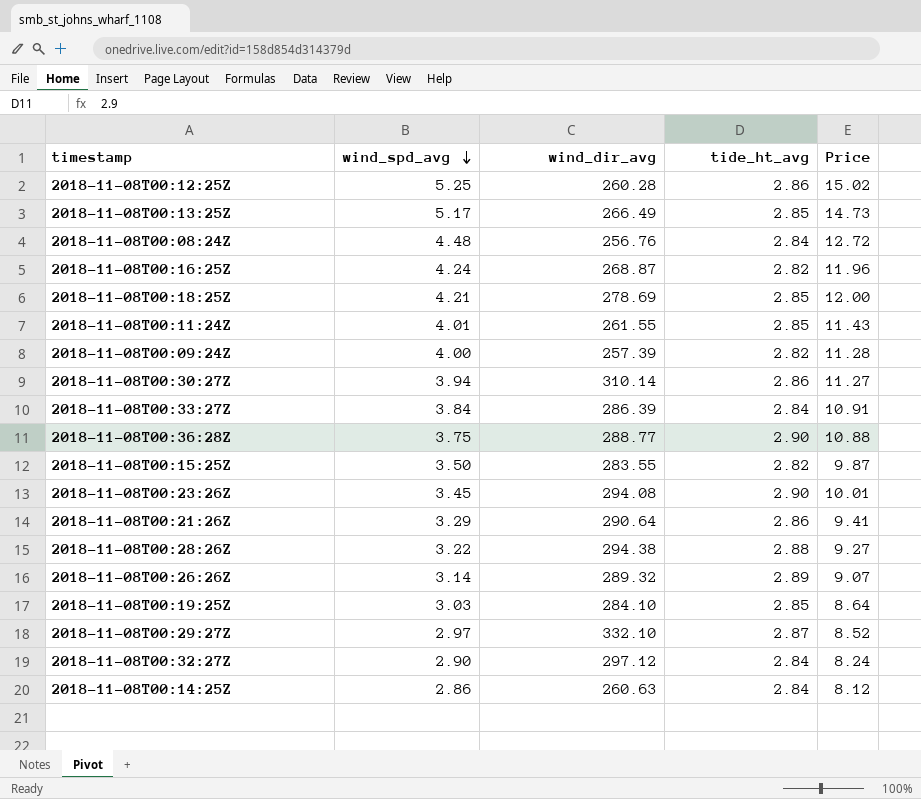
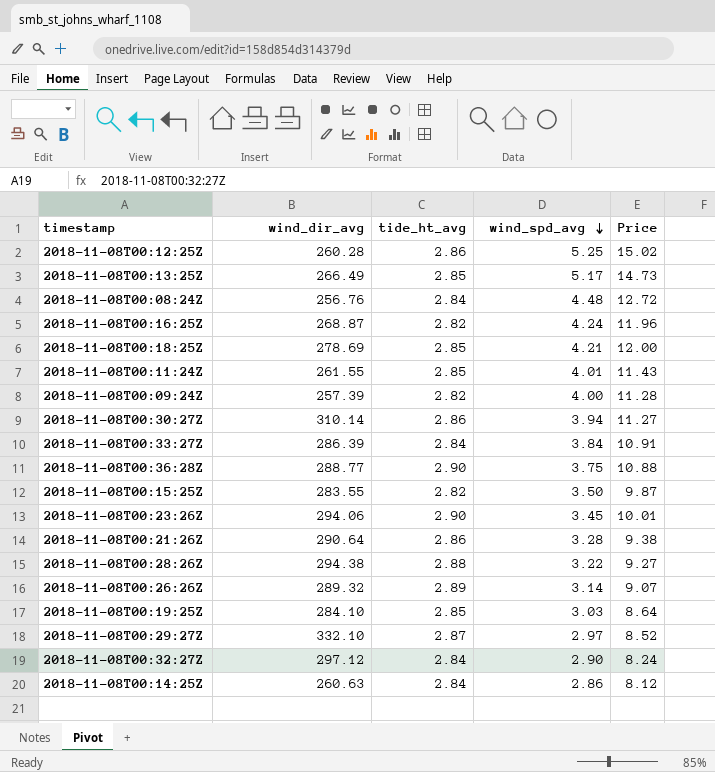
column wind_spd_avg | position: 2 -> 4
2018-11-08T00:23:26Z | wind_dir_avg: 294.08 -> 294.06
2018-11-08T00:21:26Z | wind_spd_avg: 3.29 -> 3.28
2018-11-08T00:21:26Z | Price: 9.41 -> 9.38

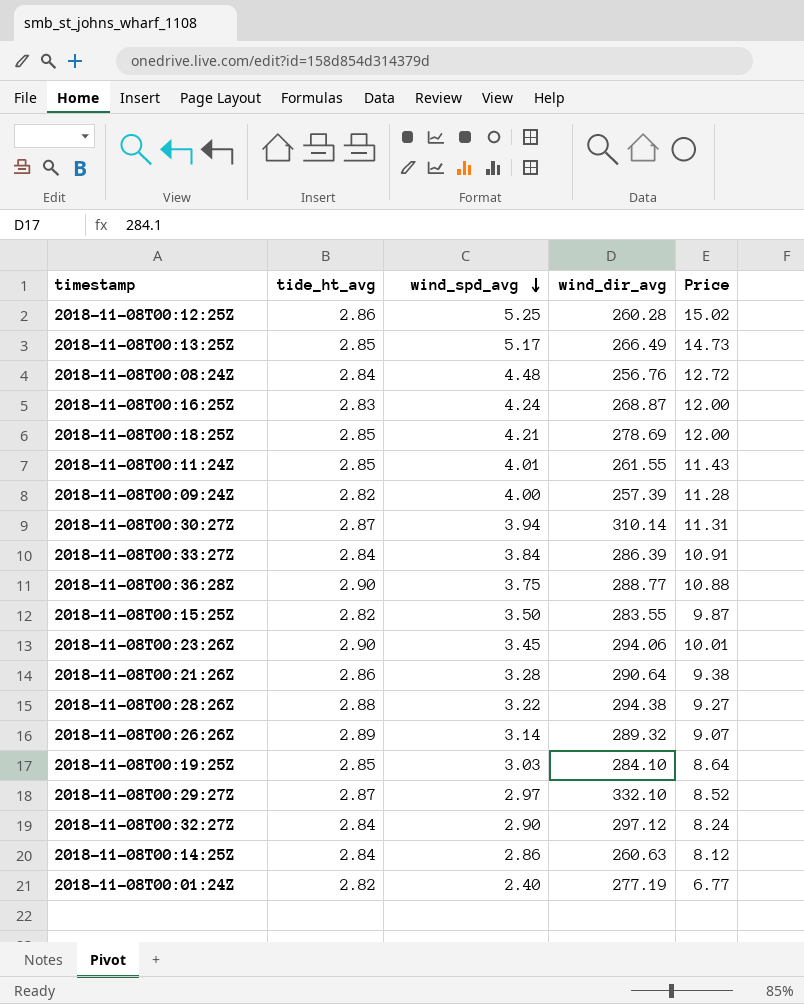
column wind_dir_avg | position: 2 -> 4
2018-11-08T00:16:25Z | tide_ht_avg: 2.82 -> 2.83
2018-11-08T00:16:25Z | Price: 11.96 -> 12.00
2018-11-08T00:30:27Z | tide_ht_avg: 2.86 -> 2.87
2018-11-08T00:30:27Z | Price: 11.27 -> 11.31
row 2018-11-08T00:01:24Z: none -> 2.82 | 2.40 | 277.19 | 6.77

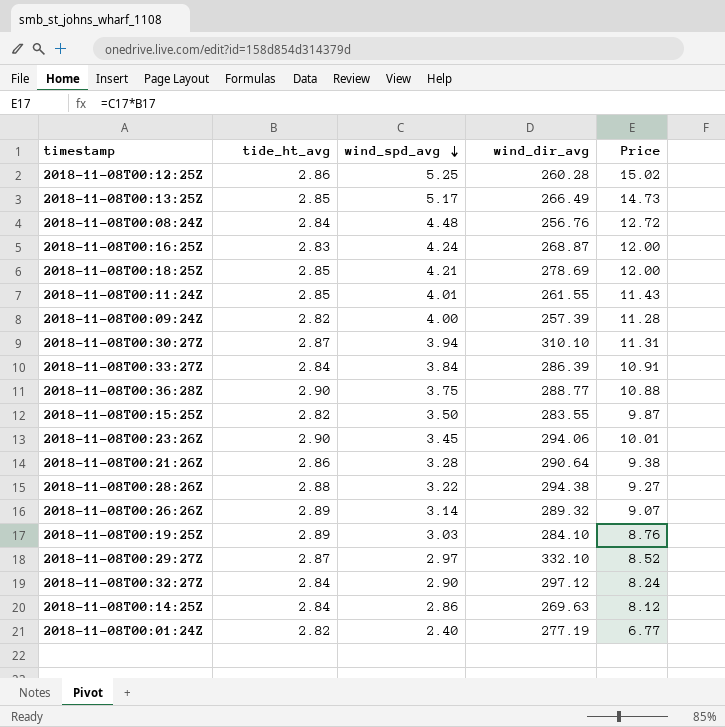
2018-11-08T00:30:27Z | wind_dir_avg: 310.14 -> 310.10
2018-11-08T00:19:25Z | tide_ht_avg: 2.85 -> 2.89
2018-11-08T00:19:25Z | Price: 8.64 -> 8.76
2018-11-08T00:14:25Z | wind_dir_avg: 260.63 -> 269.63

